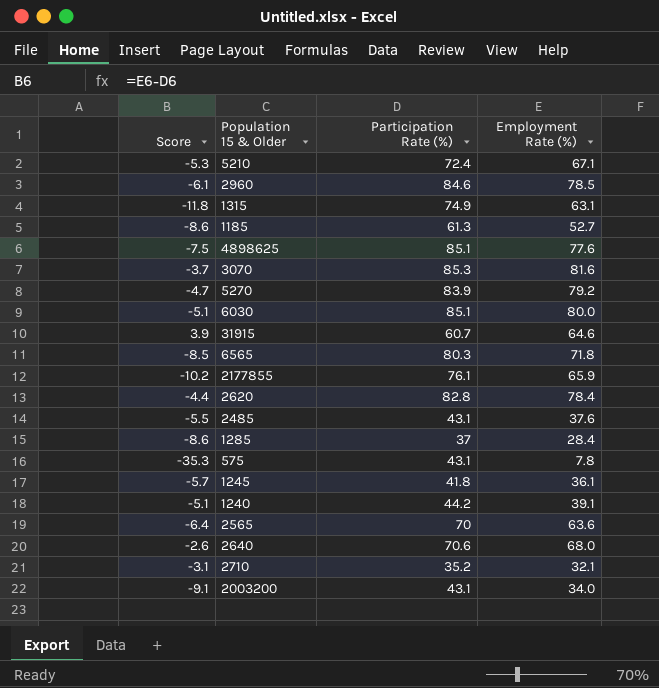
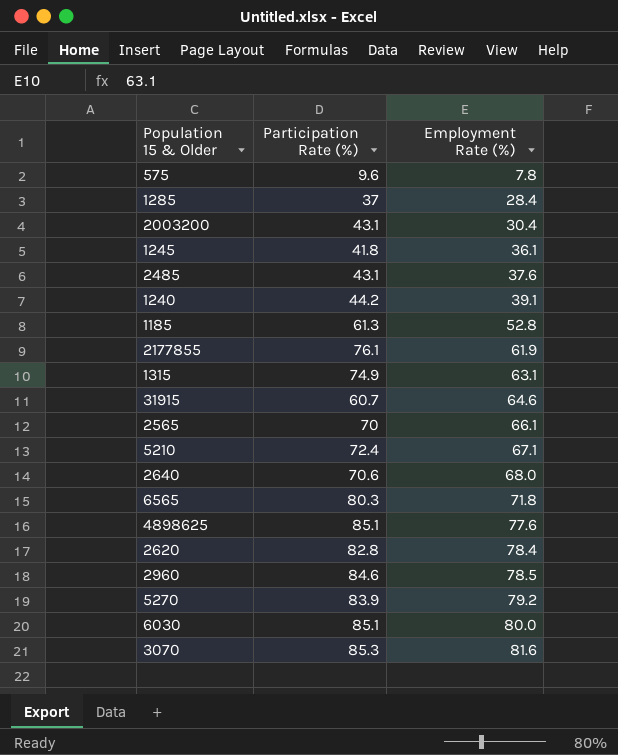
row order: none -> Employment Rate (%) ascending
column Score | formula: [Employment Rate (%)] - [Participation Rate (%)] -> none
row 2710: -3.1 | 35.2 | 32.1 -> none
575 | Participation Rate (%): 43.1 -> 9.6
2003200 | Employment Rate (%): 34.0 -> 30.4
1185 | Employment Rate (%): 52.7 -> 52.8
2177855 | Employment Rate (%): 65.9 -> 61.9
2565 | Employment Rate (%): 63.6 -> 66.1

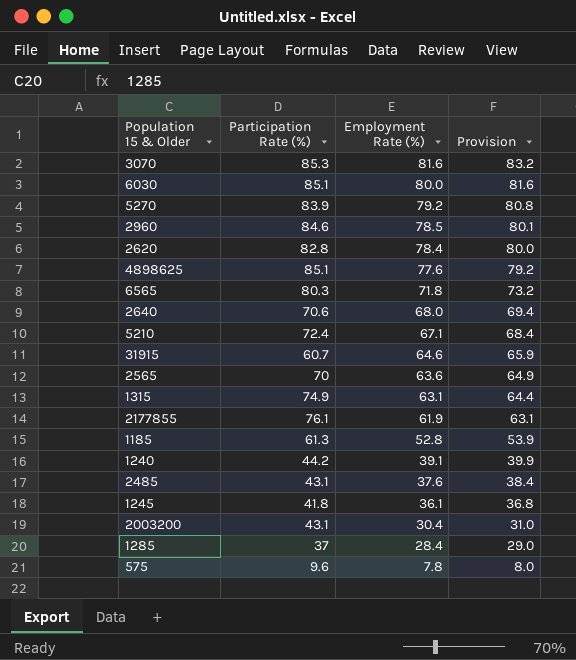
row order: Employment Rate (%) ascending -> Employment Rate (%) descending
column Provision | formula: none -> [Employment Rate (%)] * 1.02
2565 | Employment Rate (%): 66.1 -> 63.6

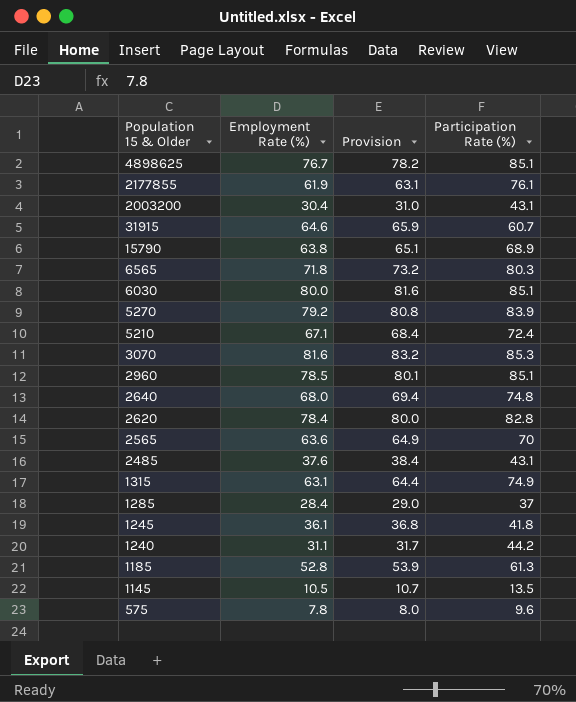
row order: Employment Rate (%) descending -> Population 15 & Older descending
column Participation Rate (%) | position: 2 -> 4
4898625 | Employment Rate (%): 77.6 -> 76.7
4898625 | Provision: 79.2 -> 78.2
row 15790: none -> 63.8 | 65.1 | 68.9
2960 | Participation Rate (%): 84.6 -> 85.1
2640 | Participation Rate (%): 70.6 -> 74.8
1240 | Employment Rate (%): 39.1 -> 31.1
1240 | Provision: 39.9 -> 31.7
row 1145: none -> 10.5 | 10.7 | 13.5

